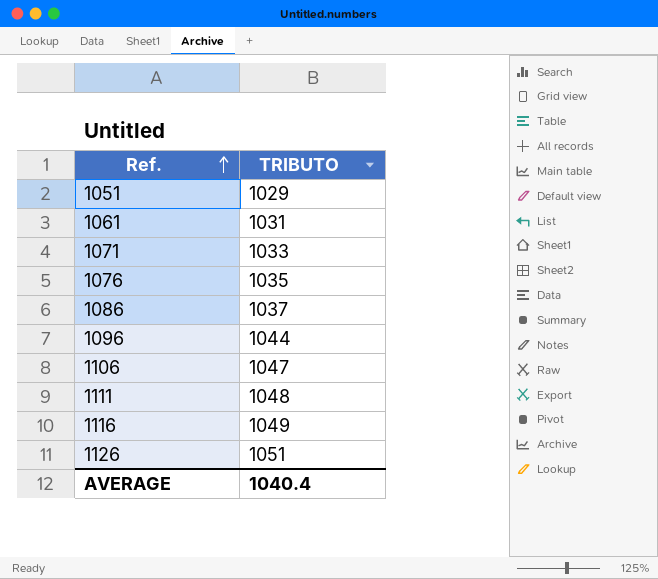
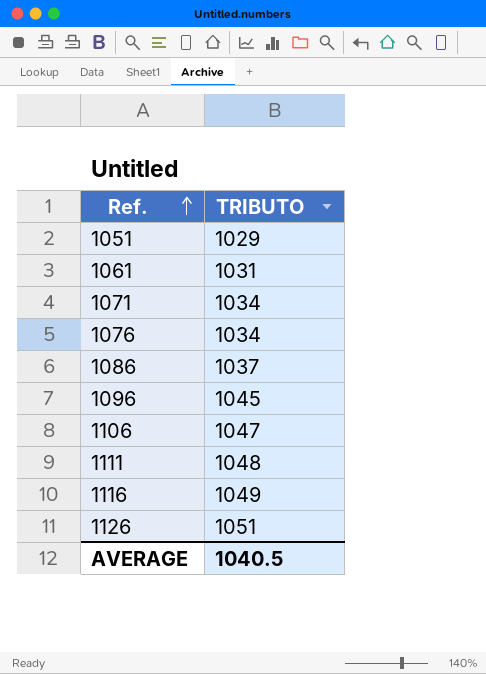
1071 | TRIBUTO: 1033 -> 1034
1076 | TRIBUTO: 1035 -> 1034
1096 | TRIBUTO: 1044 -> 1045
AVERAGE | TRIBUTO: 1040.4 -> 1040.5

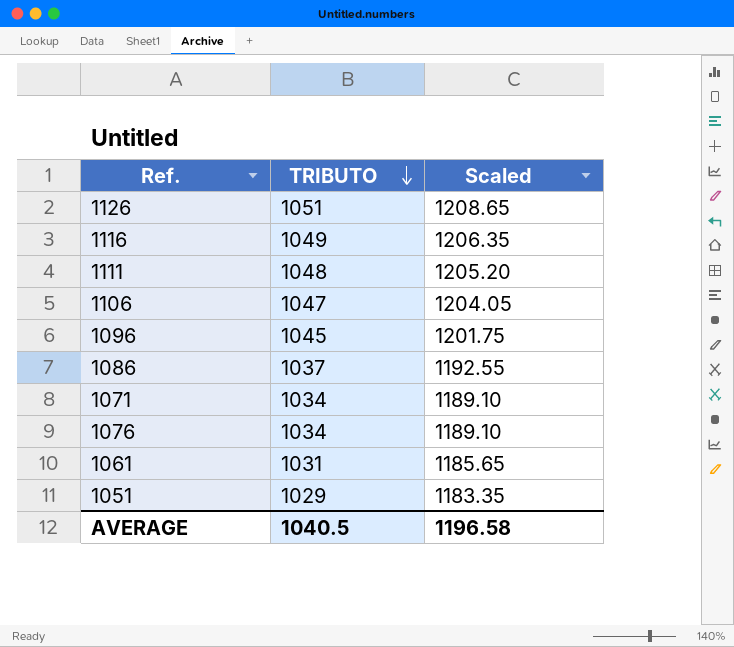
row order: Ref. ascending -> TRIBUTO descending
column Scaled | formula: none -> [TRIBUTO] * 1.15

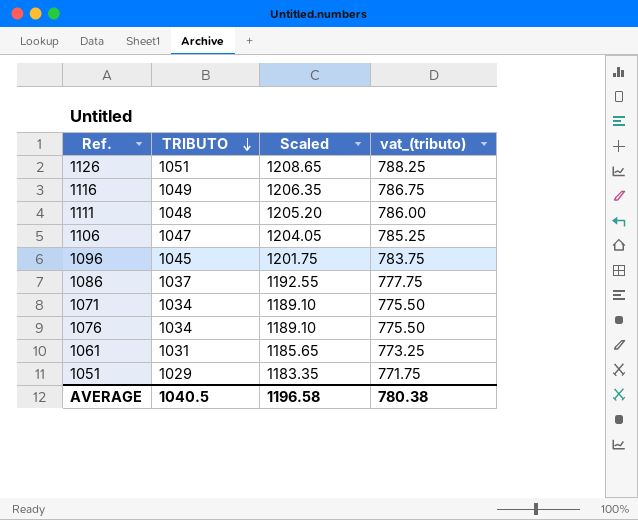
column vat_(tributo) | formula: none -> [TRIBUTO] * 0.75

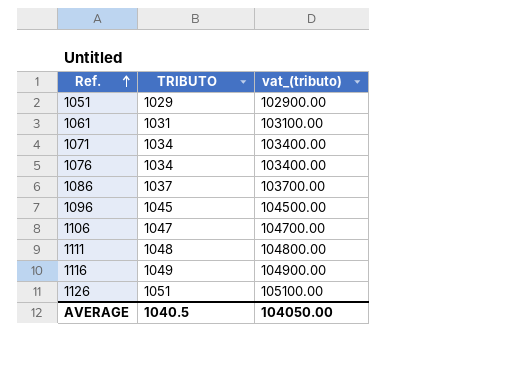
row order: TRIBUTO descending -> Ref. ascending
column Scaled | formula: [TRIBUTO] * 1.15 -> none
column vat_(tributo) | formula: [TRIBUTO] * 0.75 -> [TRIBUTO] * 100
AVERAGE | vat_(tributo): 780.38 -> 104050.00

